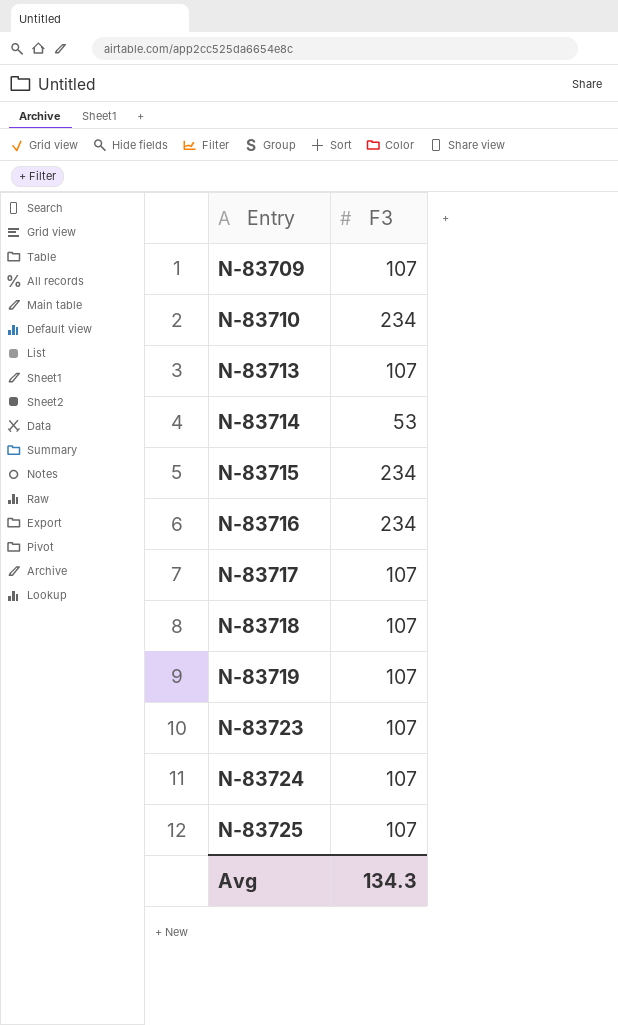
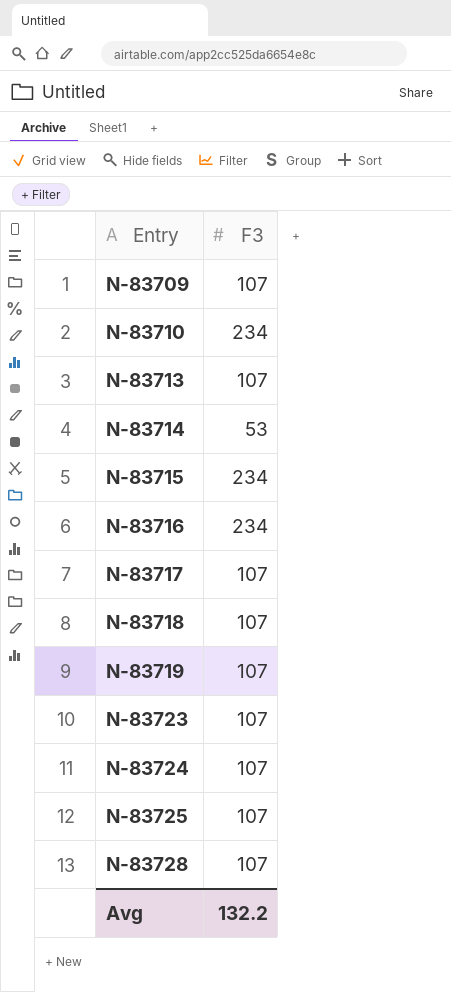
row N-83728: none -> 107
Avg | F3: 134.3 -> 132.2

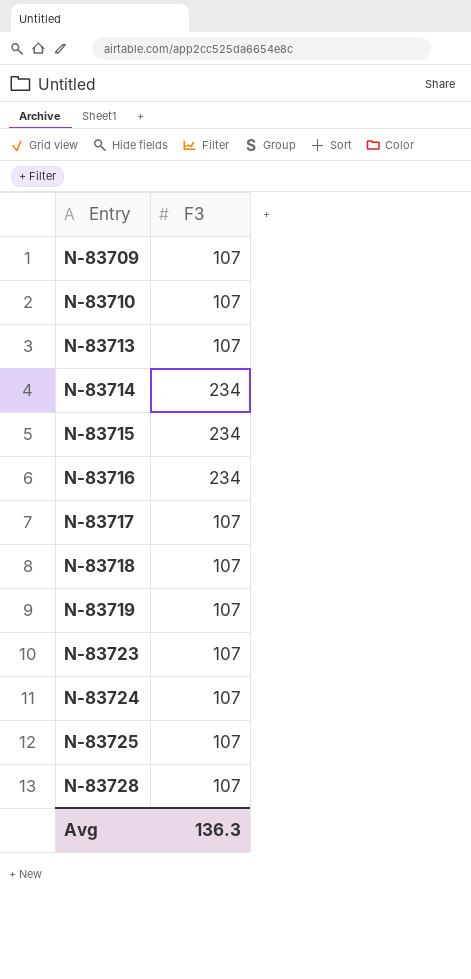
N-83710 | F3: 234 -> 107
N-83714 | F3: 53 -> 234
Avg | F3: 132.2 -> 136.3

